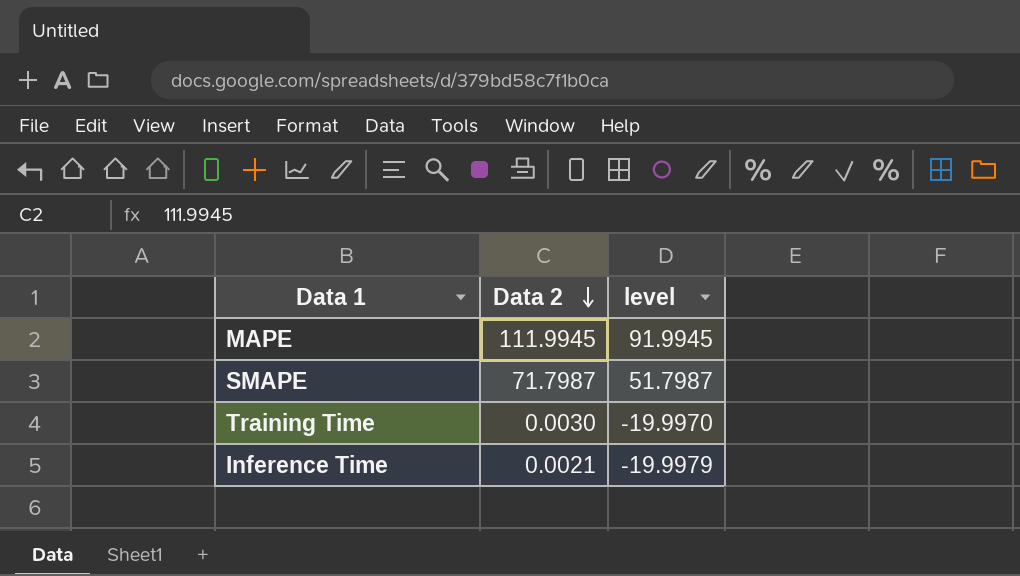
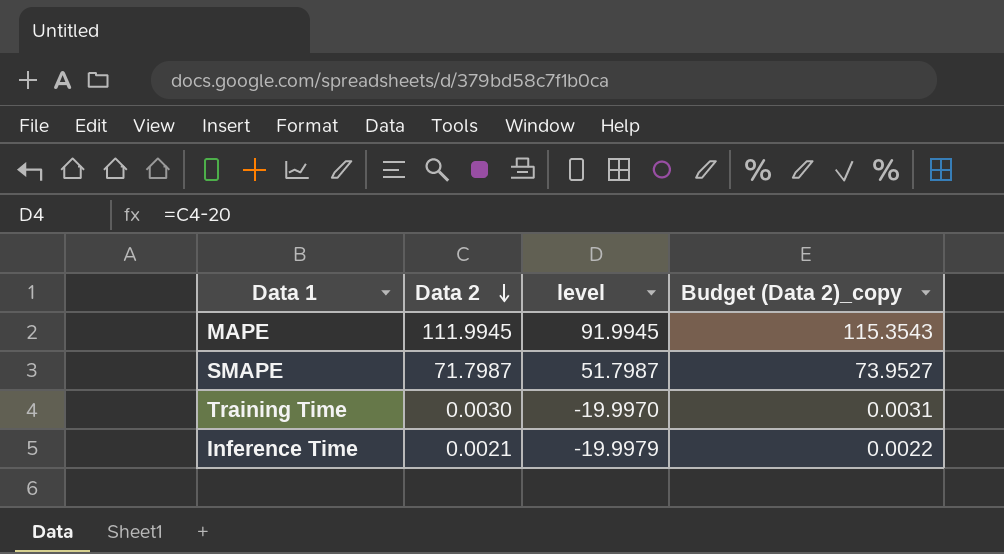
column Budget (Data 2)_copy | formula: none -> [Data 2] * 1.03

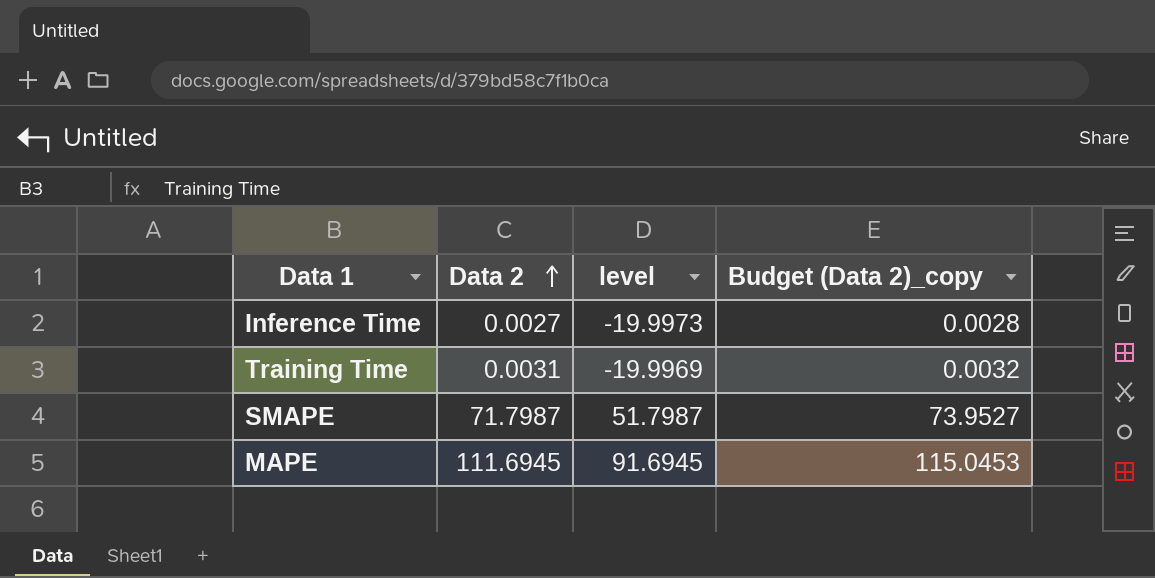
row order: Data 2 descending -> Data 2 ascending
Inference Time | Data 2: 0.0021 -> 0.0027
Inference Time | level: -19.9979 -> -19.9973
Inference Time | Budget (Data 2)_copy: 0.0022 -> 0.0028
Training Time | Data 2: 0.0030 -> 0.0031
Training Time | level: -19.9970 -> -19.9969
Training Time | Budget (Data 2)_copy: 0.0031 -> 0.0032
MAPE | Data 2: 111.9945 -> 111.6945
MAPE | level: 91.9945 -> 91.6945
MAPE | Budget (Data 2)_copy: 115.3543 -> 115.0453

